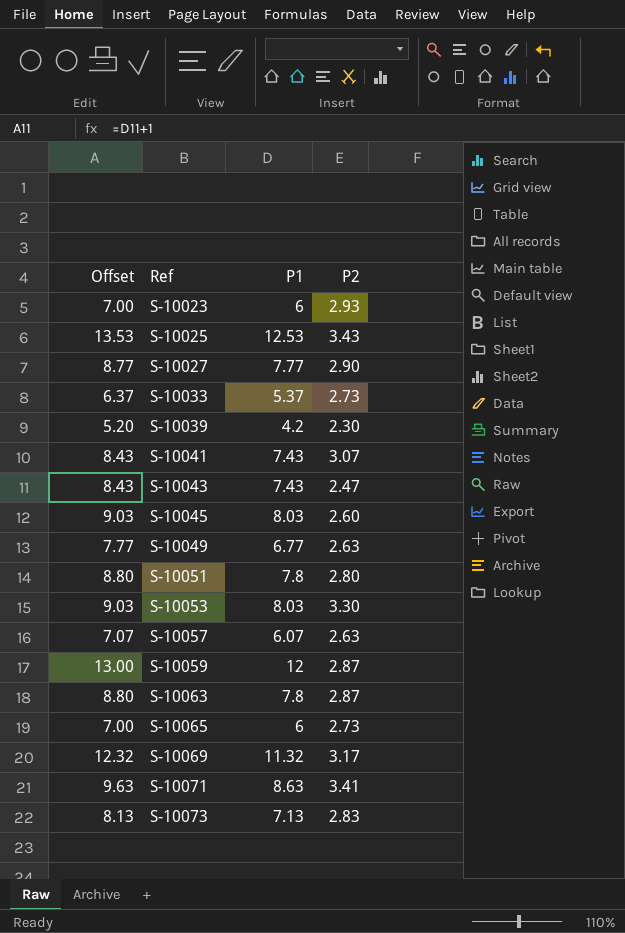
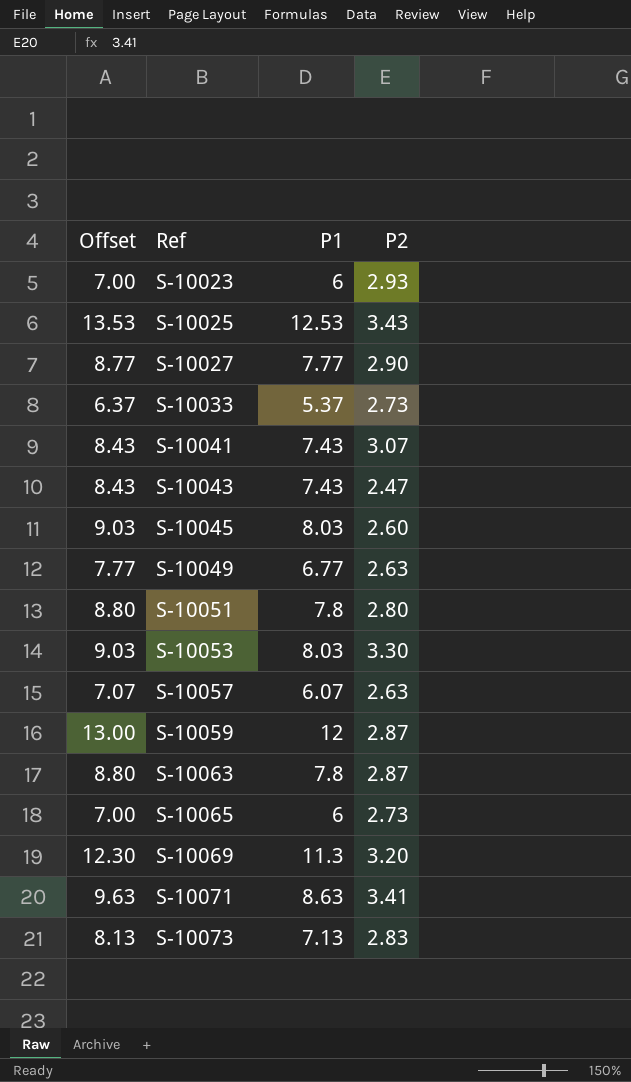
row S-10039: 5.20 | 4.2 | 2.30 -> none
S-10069 | Offset: 12.32 -> 12.30
S-10069 | P1: 11.32 -> 11.3
S-10069 | P2: 3.17 -> 3.20

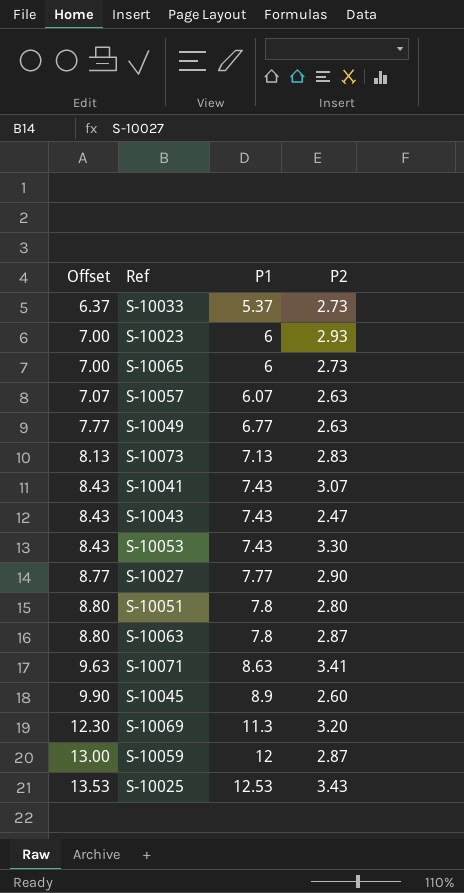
row order: Ref ascending -> Offset ascending
S-10053 | Offset: 9.03 -> 8.43
S-10053 | P1: 8.03 -> 7.43
S-10045 | Offset: 9.03 -> 9.90
S-10045 | P1: 8.03 -> 8.9

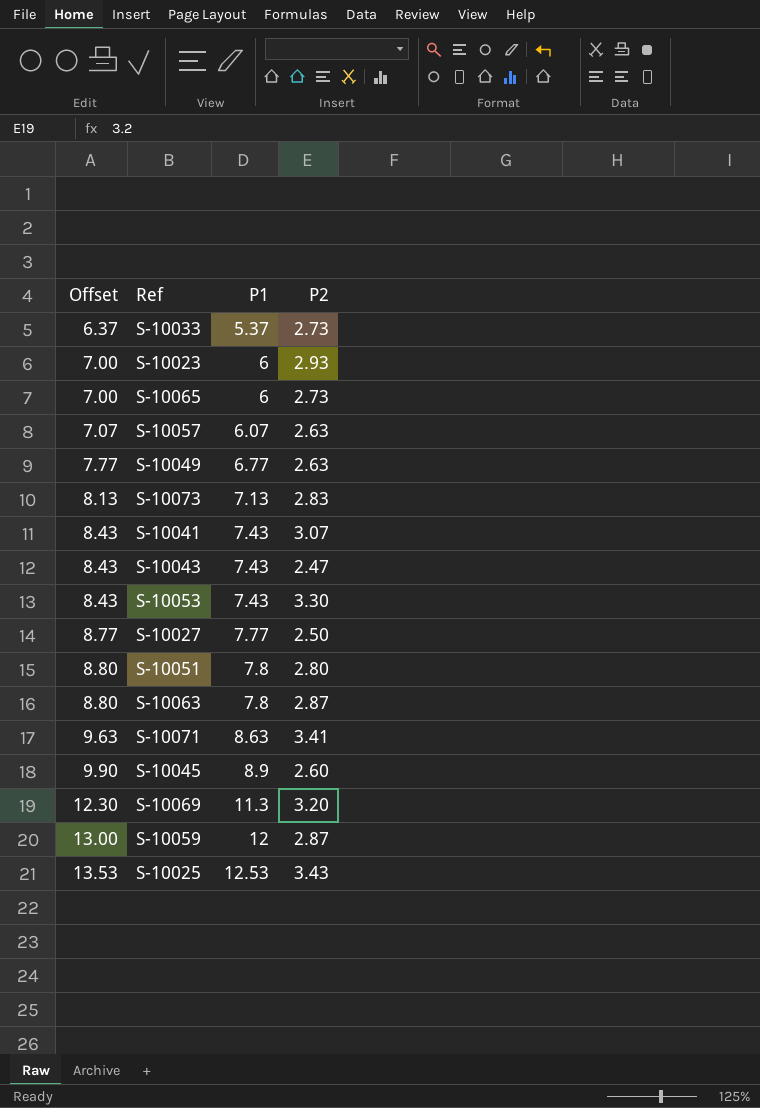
S-10027 | P2: 2.90 -> 2.50

